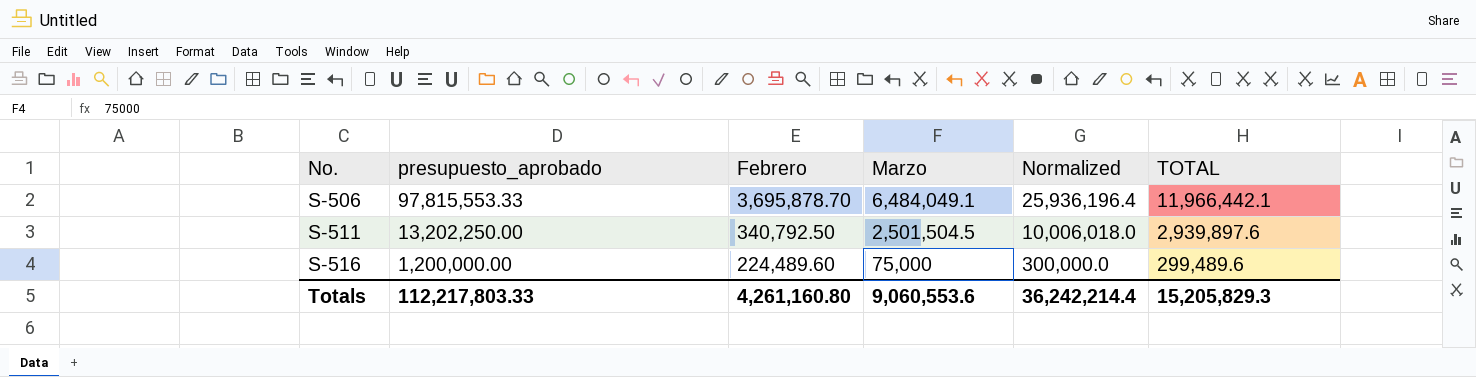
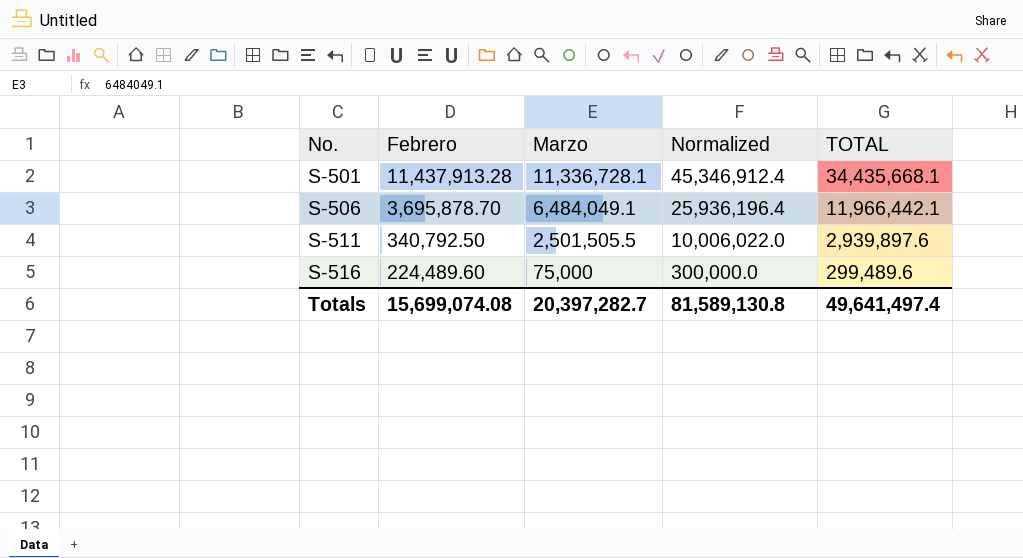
column presupuesto_aprobado | position: 2 -> none
row S-501: none -> 11,437,913.28 | 11,336,728.1 | 45,346,912.4 | 34,435,668.1
S-511 | Marzo: 2,501,504.5 -> 2,501,505.5
S-511 | Normalized: 10,006,018.0 -> 10,006,022.0
Totals | Febrero: 4,261,160.80 -> 15,699,074.08
Totals | Marzo: 9,060,553.6 -> 20,397,282.7
Totals | Normalized: 36,242,214.4 -> 81,589,130.8
Totals | TOTAL: 15,205,829.3 -> 49,641,497.4

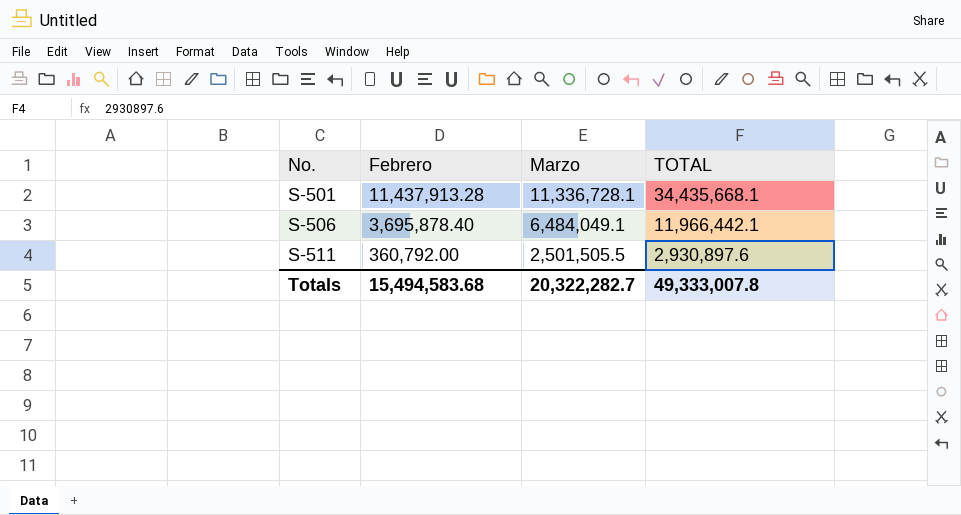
column Normalized | formula: [Marzo] * 4 -> none
row S-516: 224,489.60 | 75,000 | 300,000.0 | 299,489.6 -> none
S-506 | Febrero: 3,695,878.70 -> 3,695,878.40
S-511 | Febrero: 340,792.50 -> 360,792.00
S-511 | TOTAL: 2,939,897.6 -> 2,930,897.6
Totals | Febrero: 15,699,074.08 -> 15,494,583.68
Totals | Marzo: 20,397,282.7 -> 20,322,282.7
Totals | TOTAL: 49,641,497.4 -> 49,333,007.8

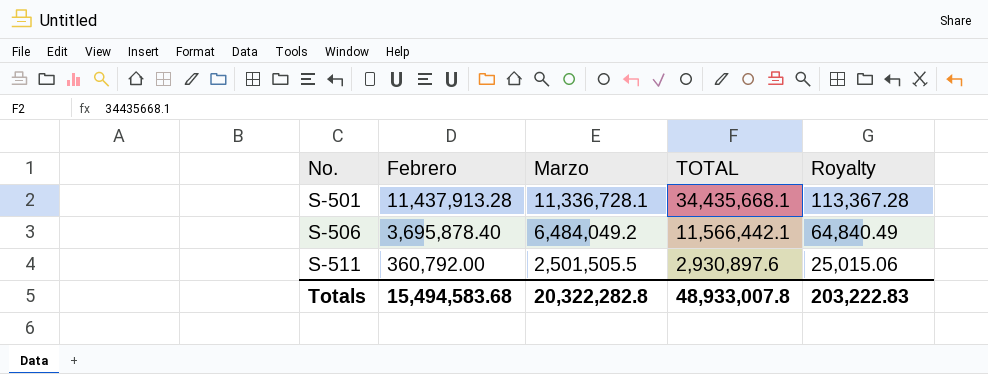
column Royalty | formula: none -> [Marzo] * 0.01
S-506 | Marzo: 6,484,049.1 -> 6,484,049.2
S-506 | TOTAL: 11,966,442.1 -> 11,566,442.1
Totals | Marzo: 20,322,282.7 -> 20,322,282.8
Totals | TOTAL: 49,333,007.8 -> 48,933,007.8

